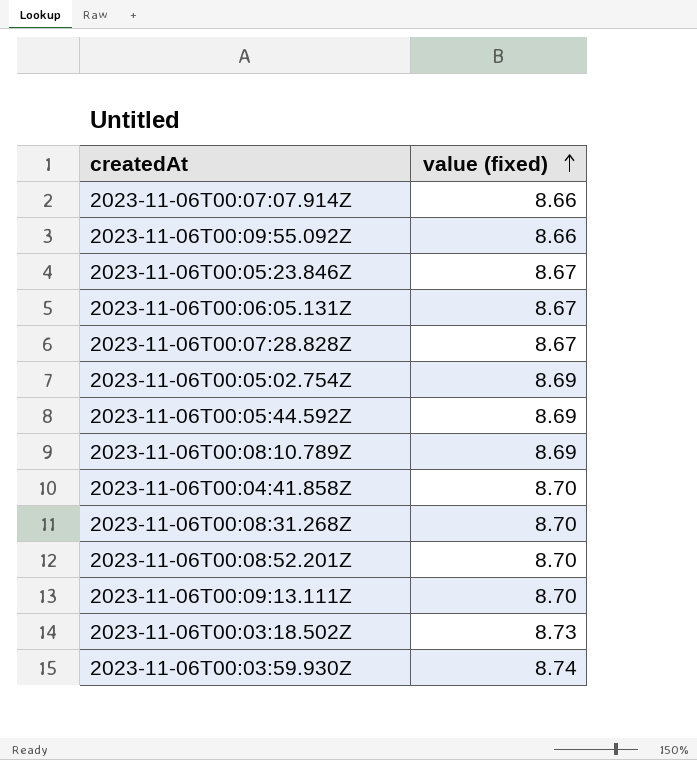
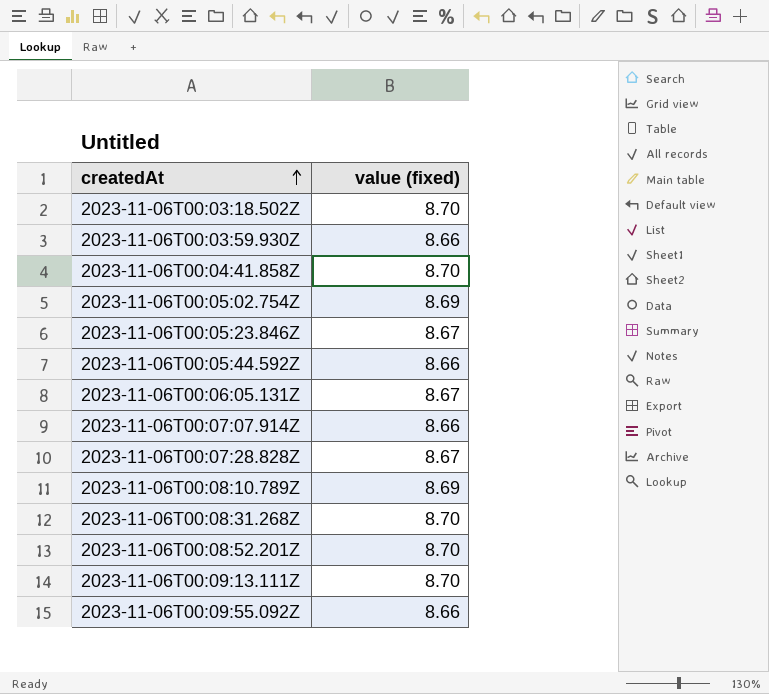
row order: value (fixed) ascending -> createdAt ascending
2023-11-06T00:03:18.502Z | value (fixed): 8.73 -> 8.70
2023-11-06T00:03:59.930Z | value (fixed): 8.74 -> 8.66
2023-11-06T00:05:44.592Z | value (fixed): 8.69 -> 8.66

